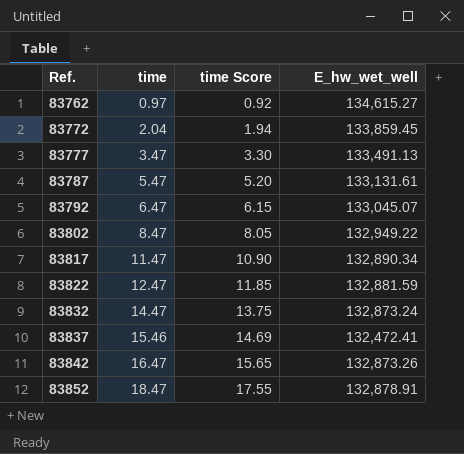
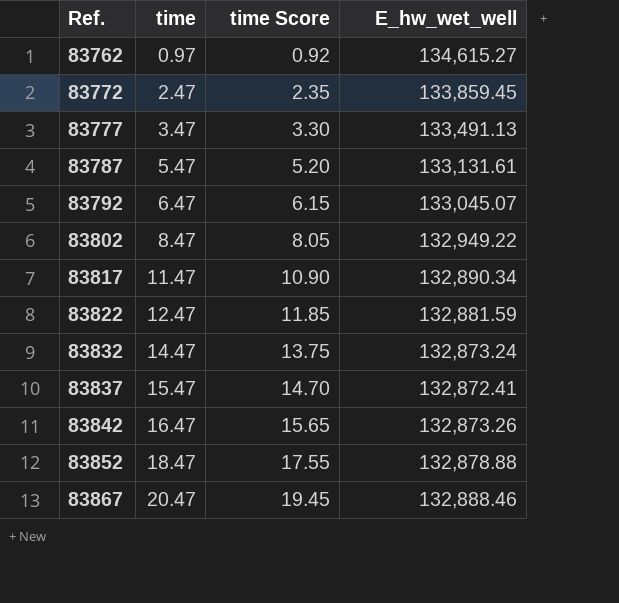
83772 | time: 2.04 -> 2.47
83772 | time Score: 1.94 -> 2.35
83837 | time: 15.46 -> 15.47
83837 | time Score: 14.69 -> 14.70
83837 | E_hw_wet_well: 132,472.41 -> 132,872.41
83852 | E_hw_wet_well: 132,878.91 -> 132,878.88
row 83867: none -> 20.47 | 19.45 | 132,888.46

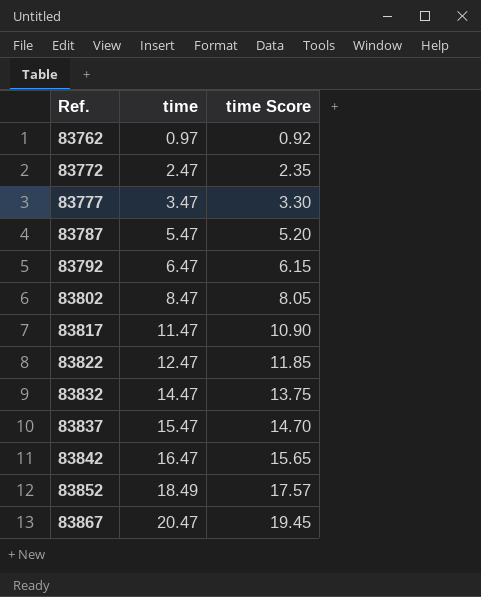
column E_hw_wet_well | position: 4 -> none
83852 | time: 18.47 -> 18.49
83852 | time Score: 17.55 -> 17.57

